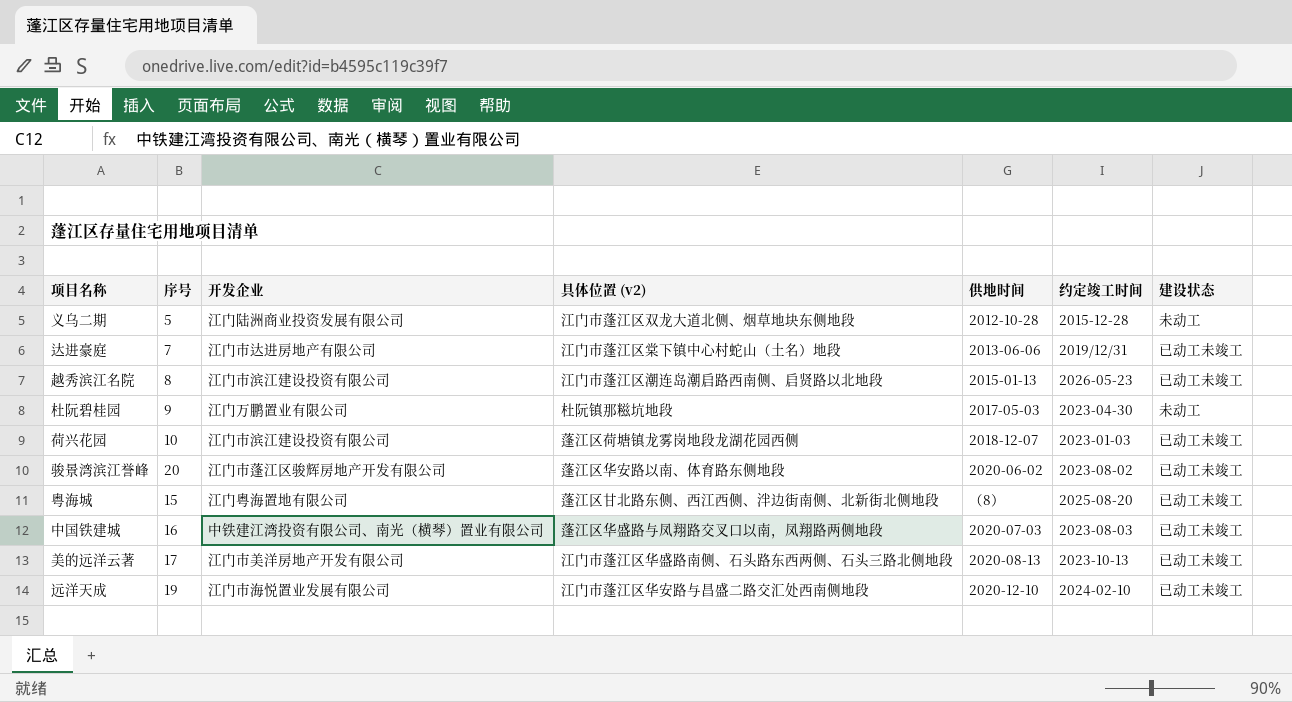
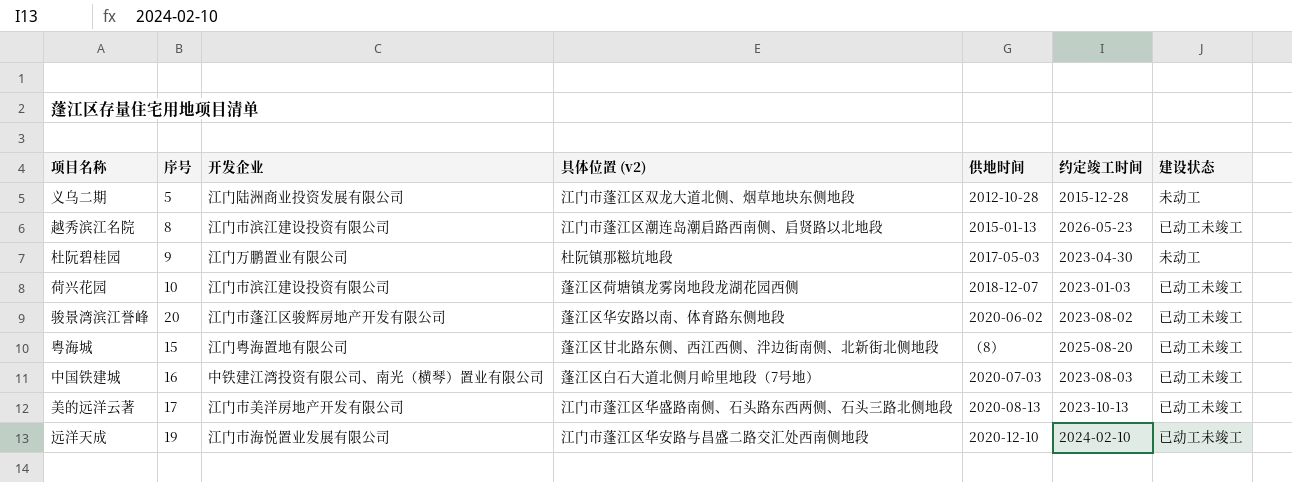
row 达进豪庭: 7 | 江门市达进房地产有限公司 | 江门市蓬江区棠下镇中心村蛇山（土名）地段 | 2013-06-06 | 2019/12/31 | 已动工未竣工 -> none
中国铁建城 | 具体位置 (v2): 蓬江区华盛路与凤翔路交叉口以南，凤翔路两侧地段 -> 蓬江区白石大道北侧月岭里地段（7号地）

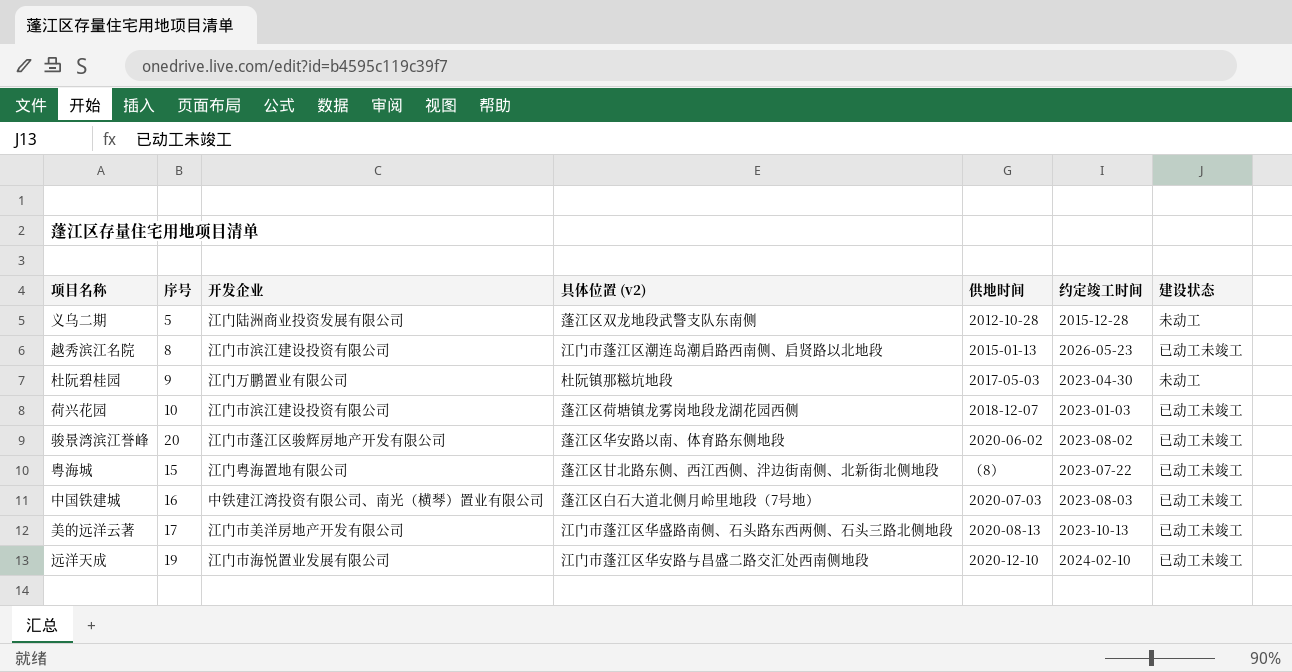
义乌二期 | 具体位置 (v2): 江门市蓬江区双龙大道北侧、烟草地块东侧地段 -> 蓬江区双龙地段武警支队东南侧
粤海城 | 约定竣工时间: 2025-08-20 -> 2023-07-22

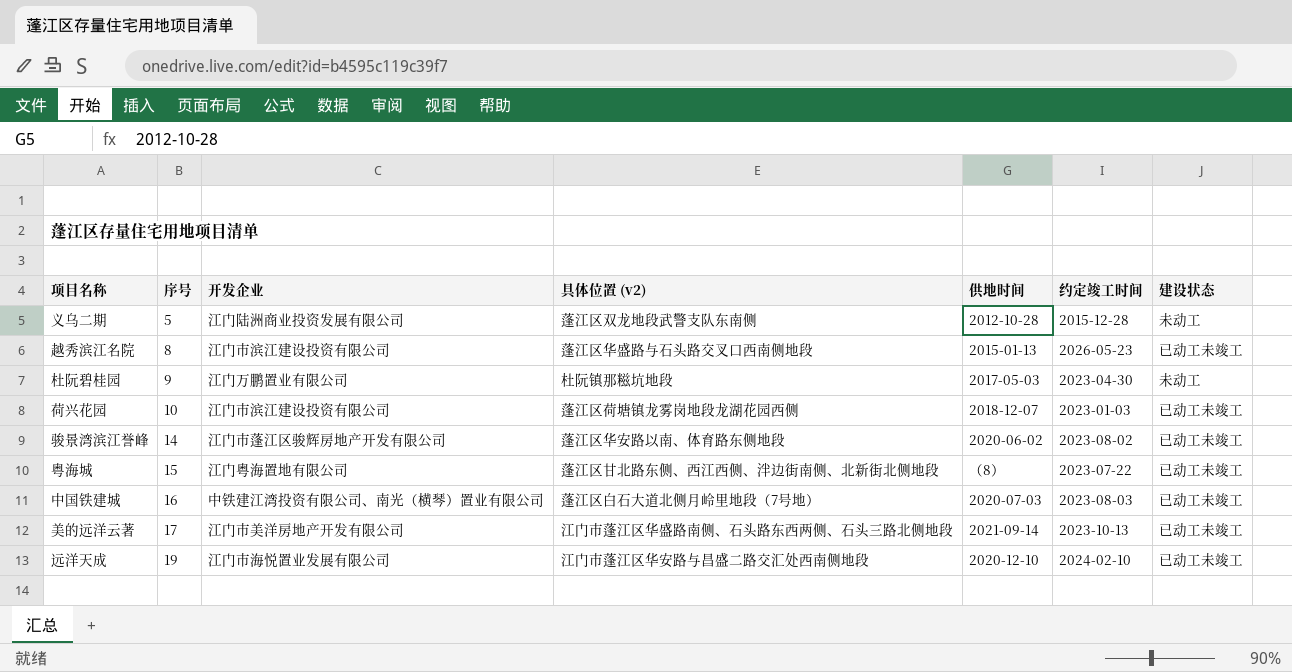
越秀滨江名院 | 具体位置 (v2): 江门市蓬江区潮连岛潮启路西南侧、启贤路以北地段 -> 蓬江区华盛路与石头路交叉口西南侧地段
骏景湾滨江誉峰 | 序号: 20 -> 14
美的远洋云著 | 供地时间: 2020-08-13 -> 2021-09-14

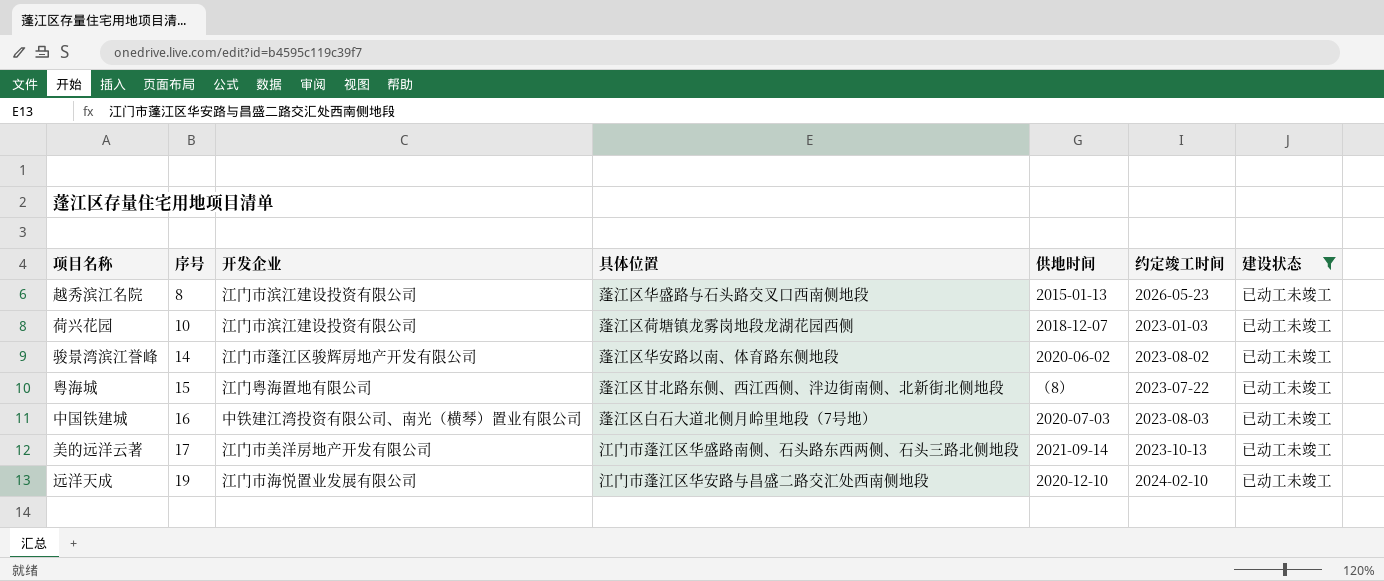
filter: none -> 建设状态 = 已动工未竣工
column name: 具体位置 (v2) -> 具体位置

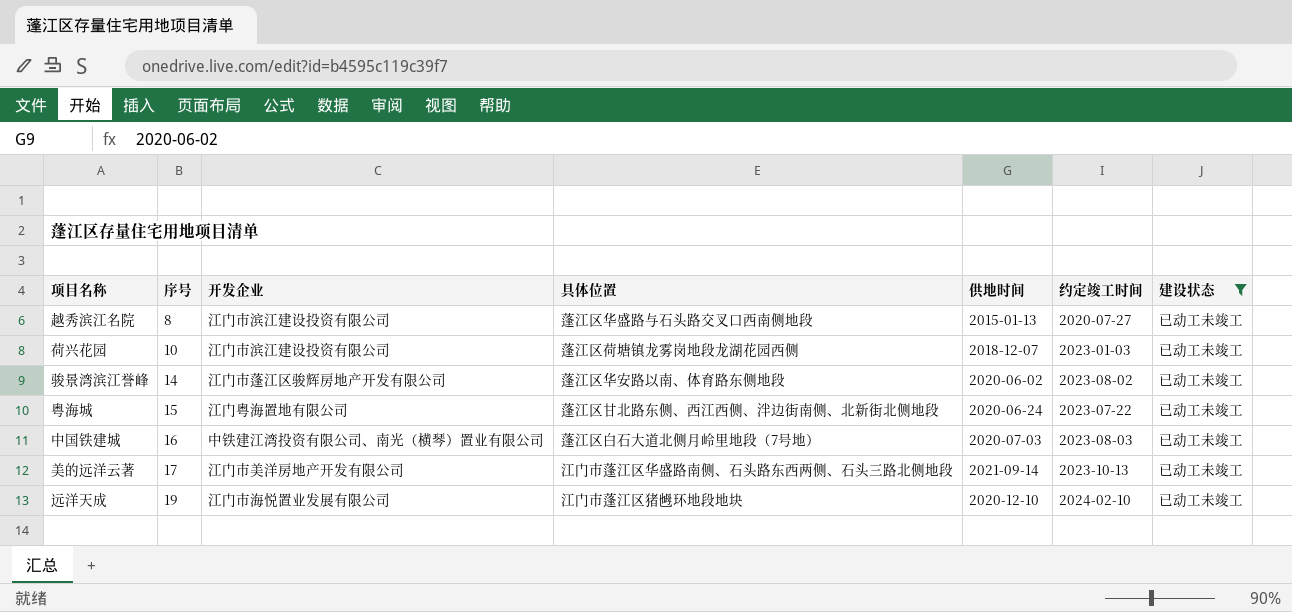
越秀滨江名院 | 约定竣工时间: 2026-05-23 -> 2020-07-27
粤海城 | 供地时间: （8） -> 2020-06-24
远洋天成 | 具体位置: 江门市蓬江区华安路与昌盛二路交汇处西南侧地段 -> 江门市蓬江区猪乸环地段地块

